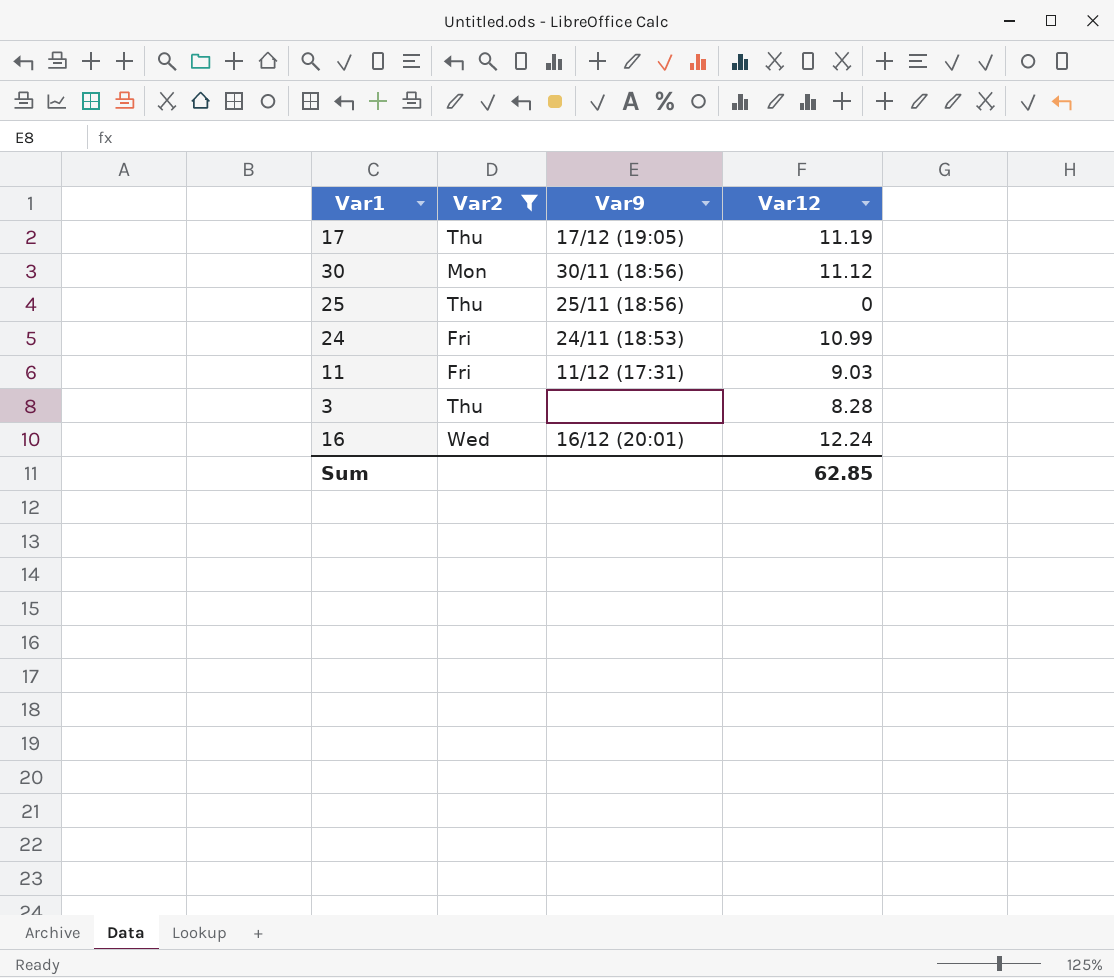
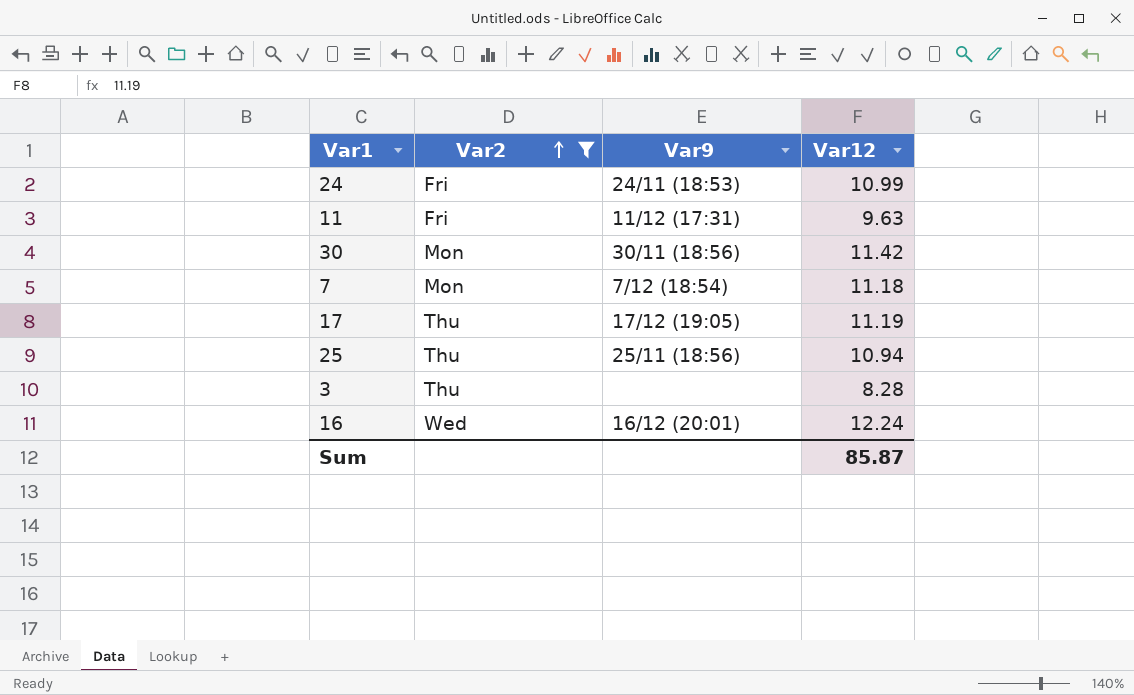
row order: none -> Var2 ascending
11 | Var12: 9.03 -> 9.63
30 | Var12: 11.12 -> 11.42
row 7: none -> Mon | 7/12 (18:54) | 11.18
25 | Var12: 0 -> 10.94
Sum | Var12: 62.85 -> 85.87

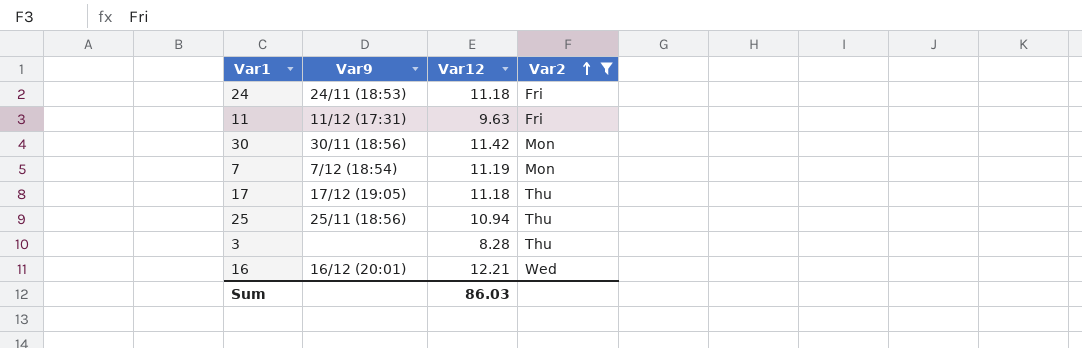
column Var2 | position: 2 -> 4
24 | Var12: 10.99 -> 11.18
7 | Var12: 11.18 -> 11.19
17 | Var12: 11.19 -> 11.18
16 | Var12: 12.24 -> 12.21
Sum | Var12: 85.87 -> 86.03

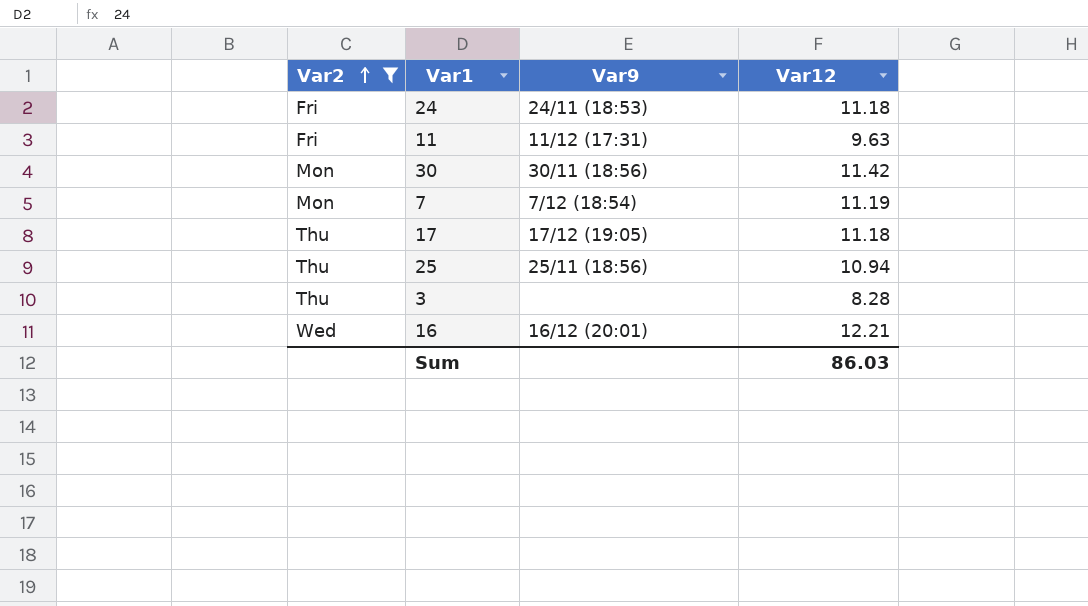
column Var2 | position: 4 -> 1

